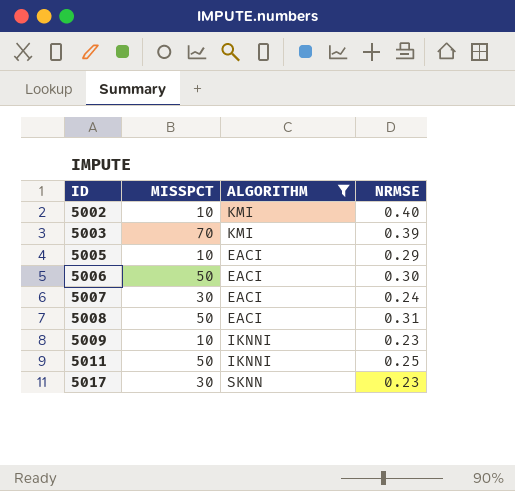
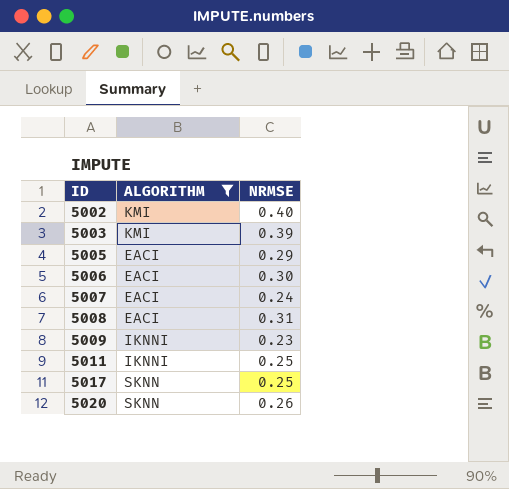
column MISSPCT | position: 2 -> none
5017 | NRMSE: 0.23 -> 0.25
row 5020: none -> SKNN | 0.26

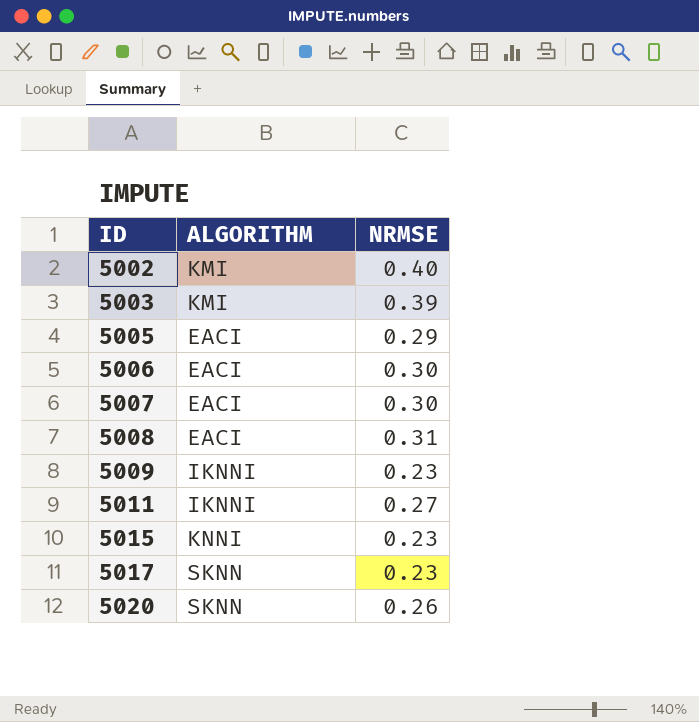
filter: ALGORITHM != KNNI -> none
5007 | NRMSE: 0.24 -> 0.30
5011 | NRMSE: 0.25 -> 0.27
5017 | NRMSE: 0.25 -> 0.23

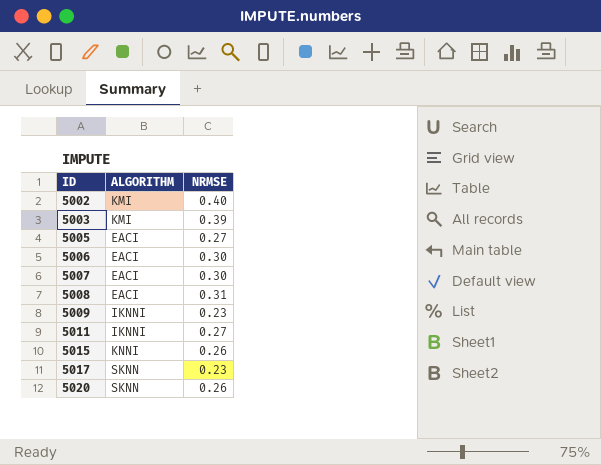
5005 | NRMSE: 0.29 -> 0.27
5015 | NRMSE: 0.23 -> 0.26

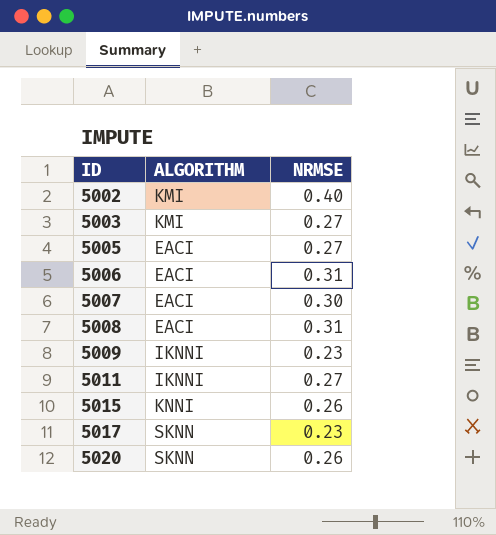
5003 | NRMSE: 0.39 -> 0.27
5006 | NRMSE: 0.30 -> 0.31

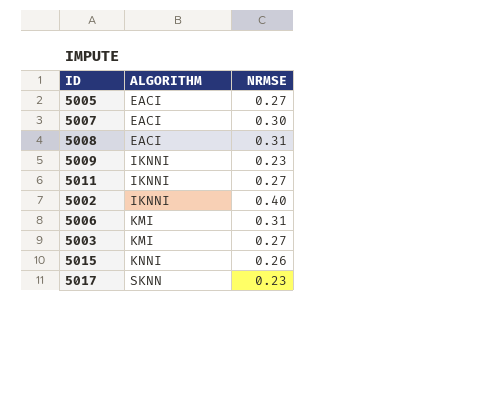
row order: ID ascending -> ALGORITHM ascending
row 5020: SKNN | 0.26 -> none
5002 | ALGORITHM: KMI -> IKNNI
5006 | ALGORITHM: EACI -> KMI

